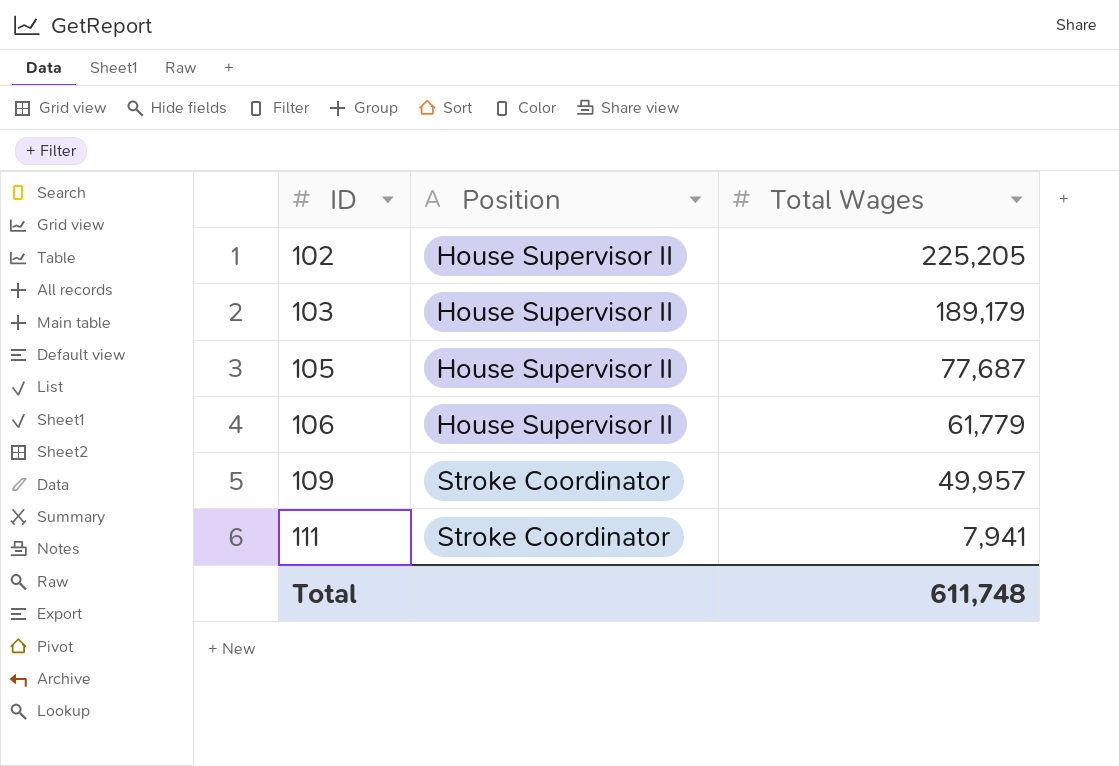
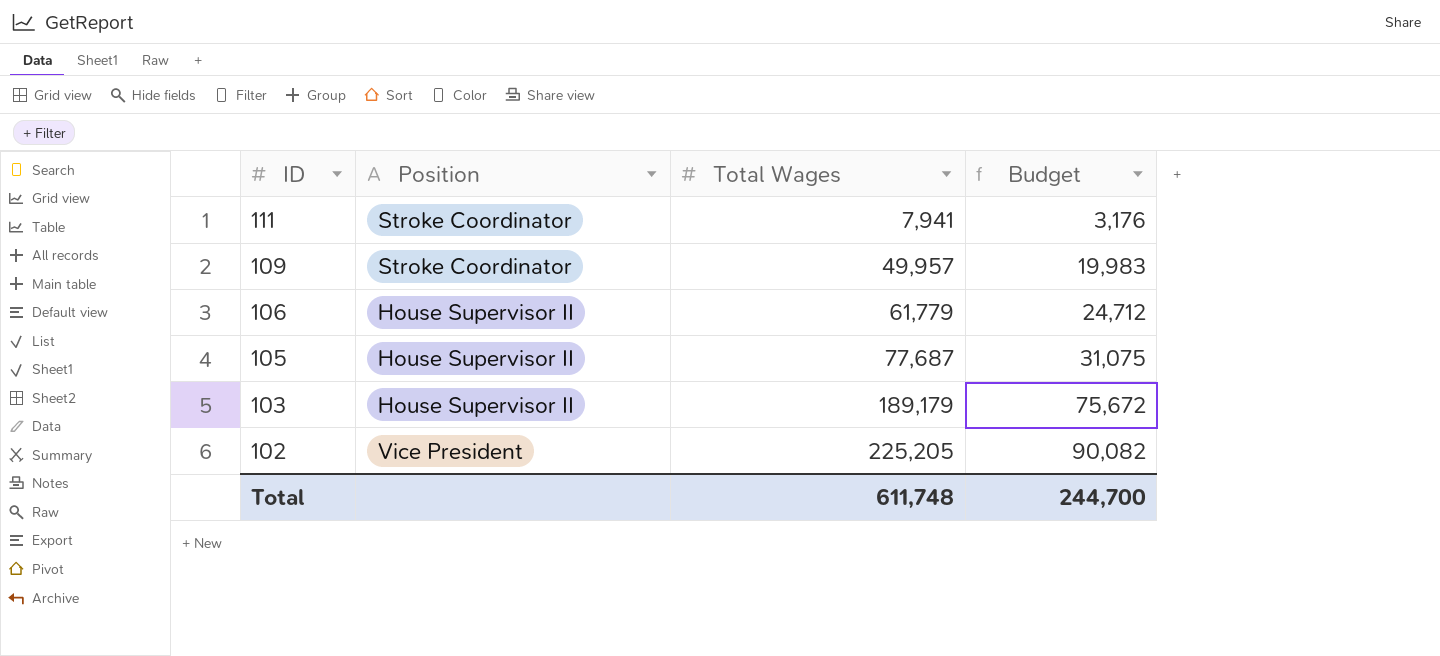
row order: ID ascending -> ID descending
column Budget | formula: none -> [Total Wages] * 0.4
102 | Position: House Supervisor II -> Vice President

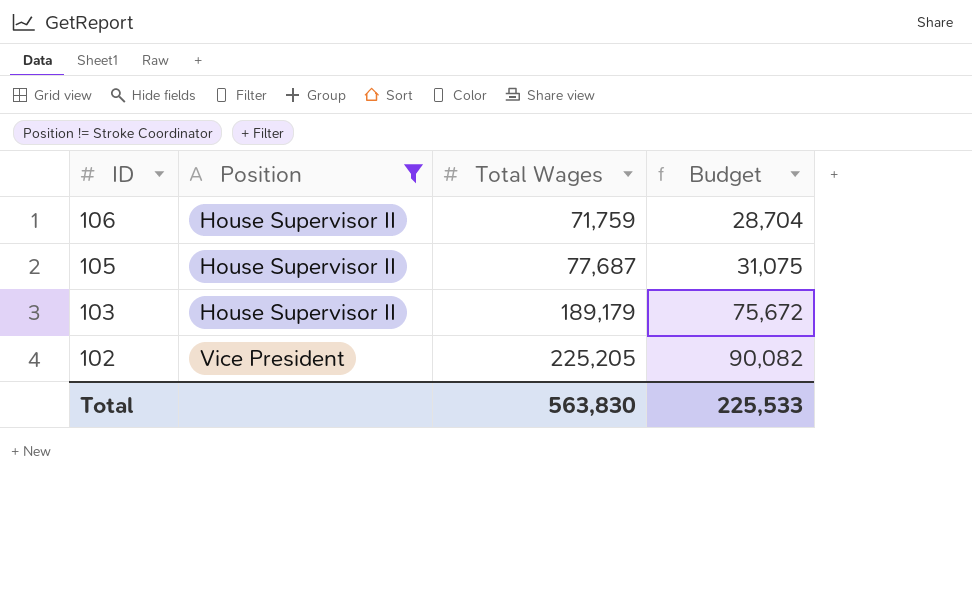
filter: none -> Position != Stroke Coordinator
106 | Total Wages: 61,779 -> 71,759
106 | Budget: 24,712 -> 28,704
Total | Total Wages: 611,748 -> 563,830
Total | Budget: 244,700 -> 225,533

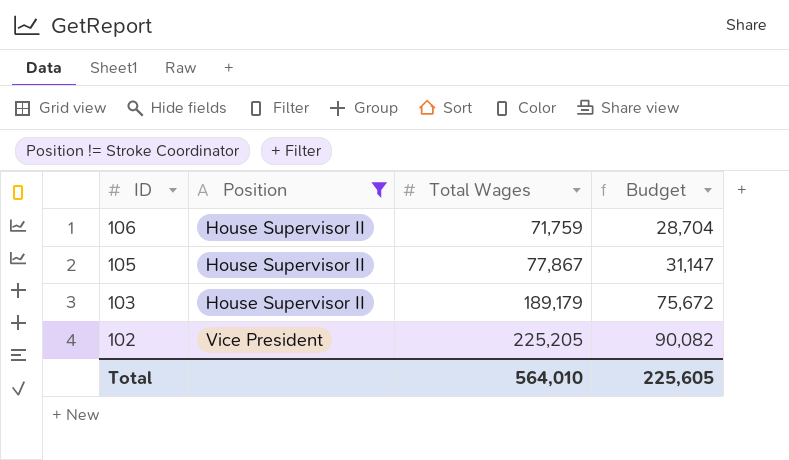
105 | Total Wages: 77,687 -> 77,867
105 | Budget: 31,075 -> 31,147
Total | Total Wages: 563,830 -> 564,010
Total | Budget: 225,533 -> 225,605

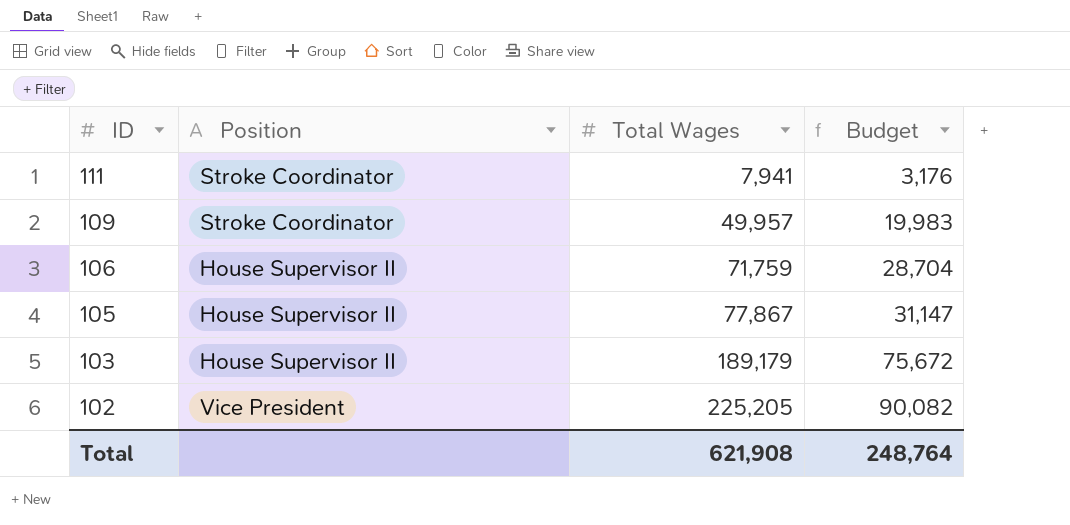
filter: Position != Stroke Coordinator -> none
Total | Total Wages: 564,010 -> 621,908
Total | Budget: 225,605 -> 248,764

